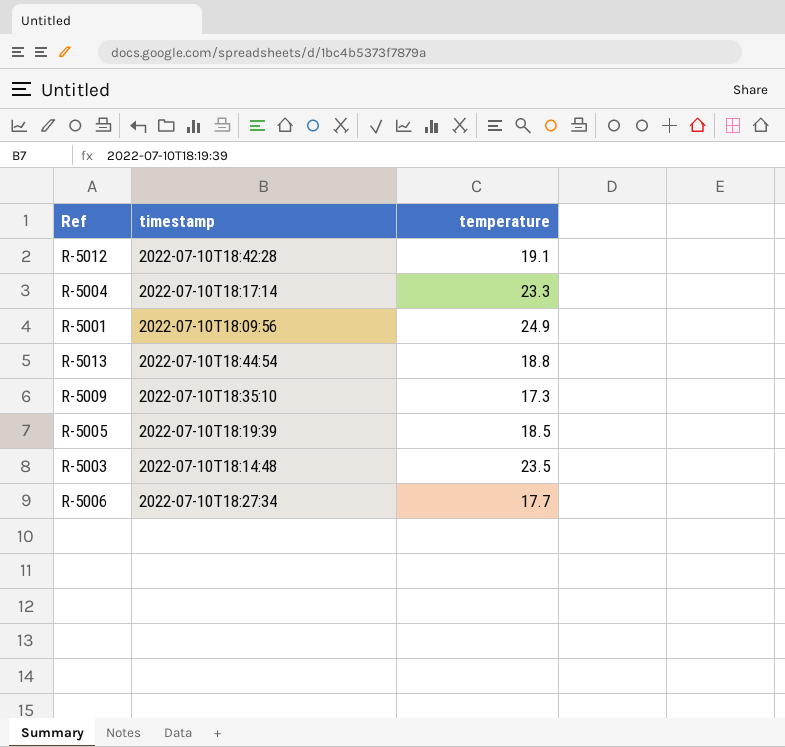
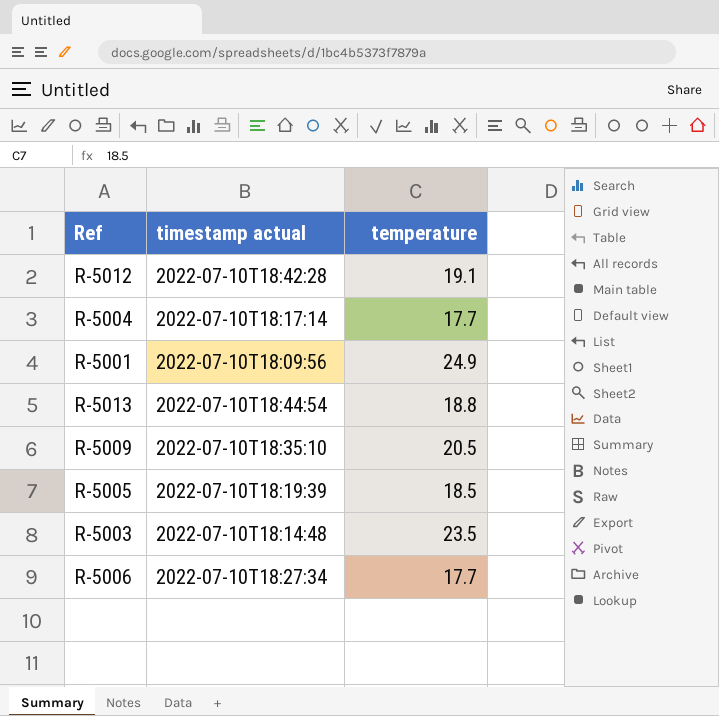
column name: timestamp -> timestamp actual
R-5004 | temperature: 23.3 -> 17.7
R-5009 | temperature: 17.3 -> 20.5

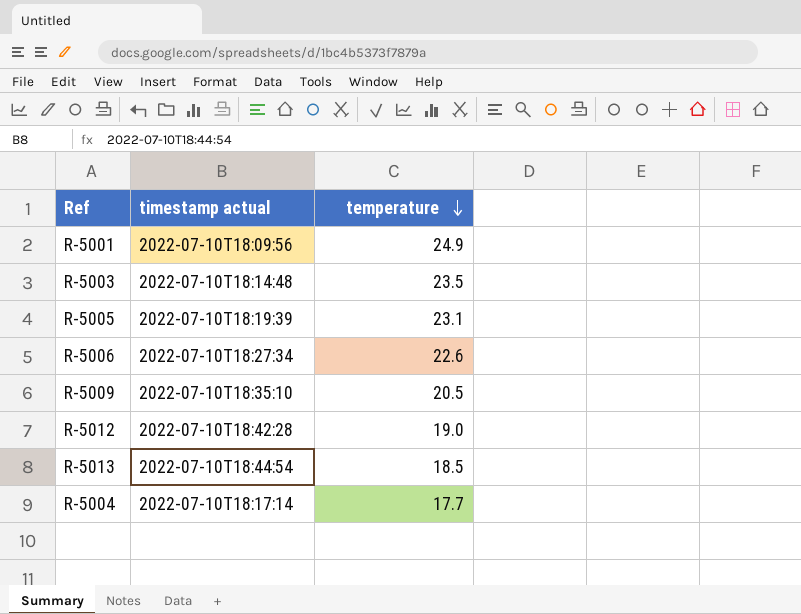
row order: none -> temperature descending
R-5005 | temperature: 18.5 -> 23.1
R-5006 | temperature: 17.7 -> 22.6
R-5012 | temperature: 19.1 -> 19.0
R-5013 | temperature: 18.8 -> 18.5

